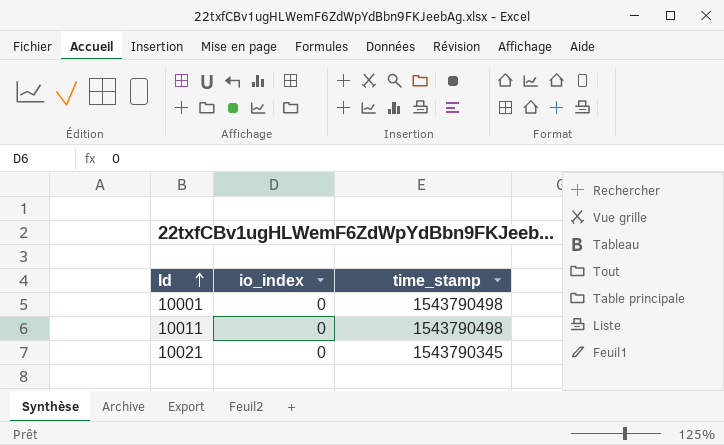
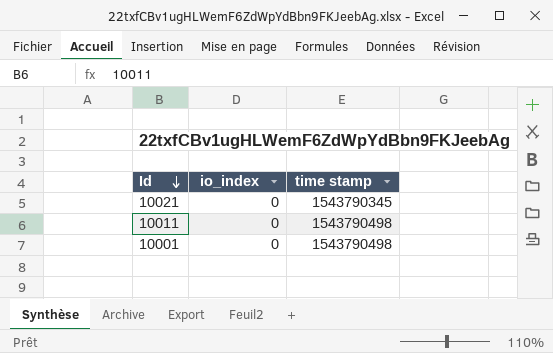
row order: Id ascending -> Id descending
column name: time_stamp -> time stamp

